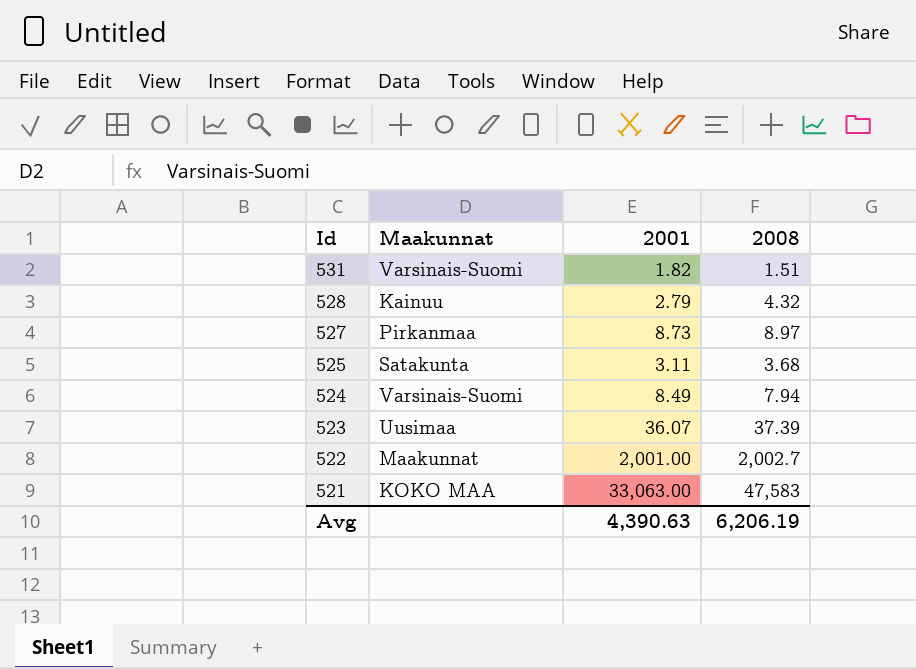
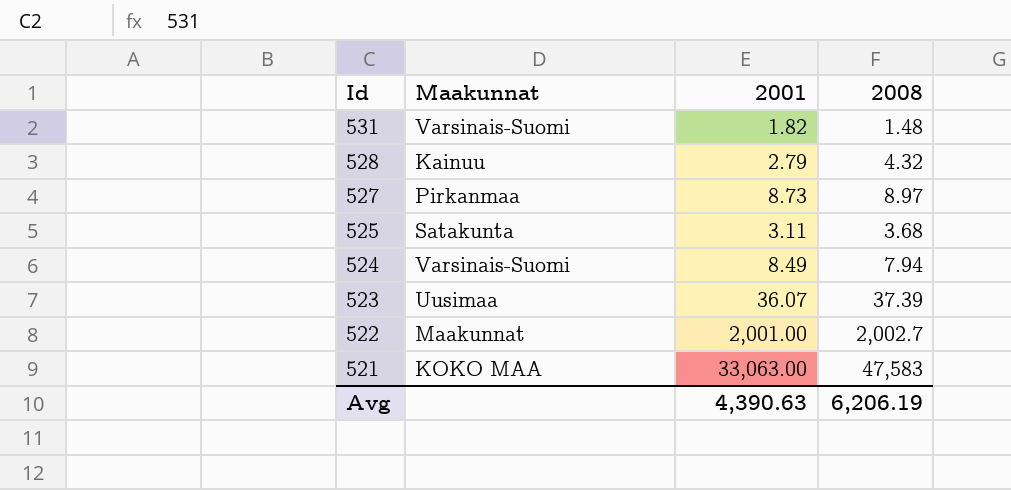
531 | 2008: 1.51 -> 1.48

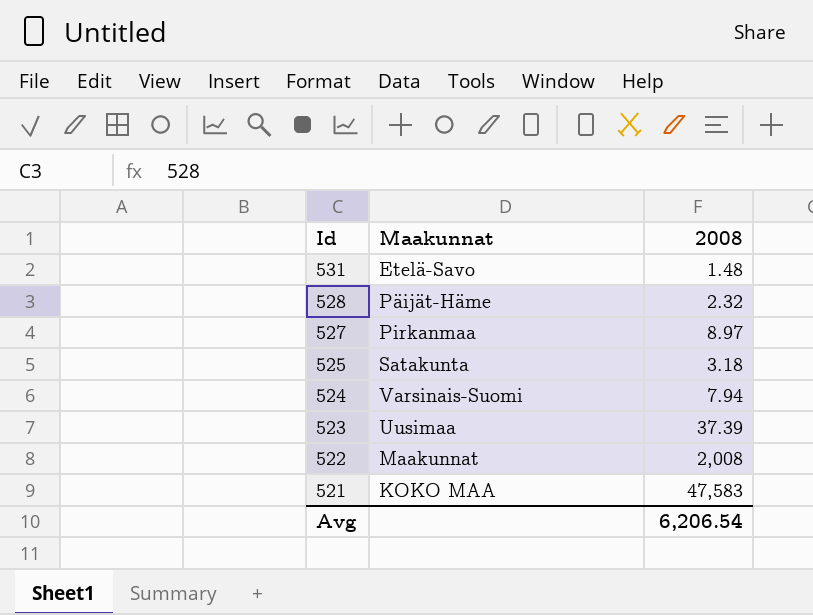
column 2001 | position: 3 -> none
531 | Maakunnat: Varsinais-Suomi -> Etelä-Savo
528 | Maakunnat: Kainuu -> Päijät-Häme
528 | 2008: 4.32 -> 2.32
525 | 2008: 3.68 -> 3.18
522 | 2008: 2,002.7 -> 2,008
Avg | 2008: 6,206.19 -> 6,206.54

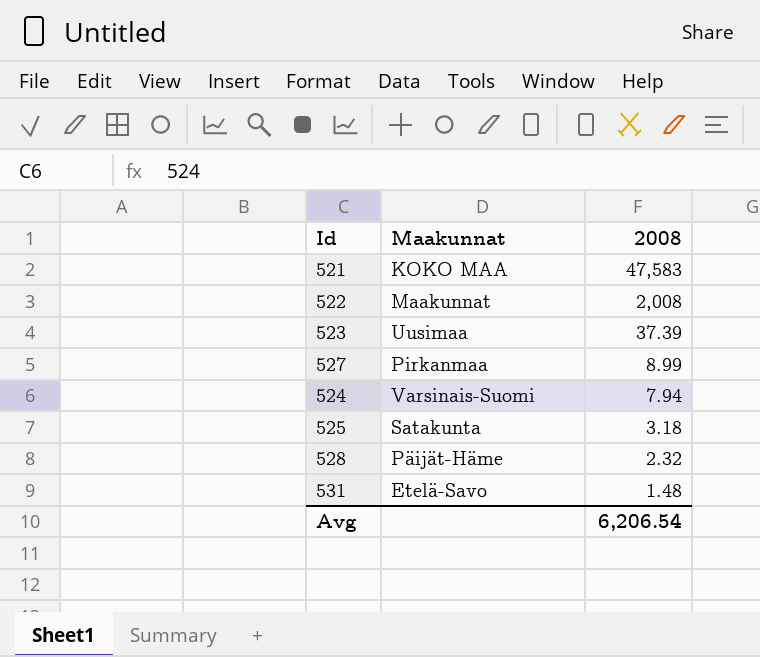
row order: Id descending -> 2008 descending
527 | 2008: 8.97 -> 8.99

